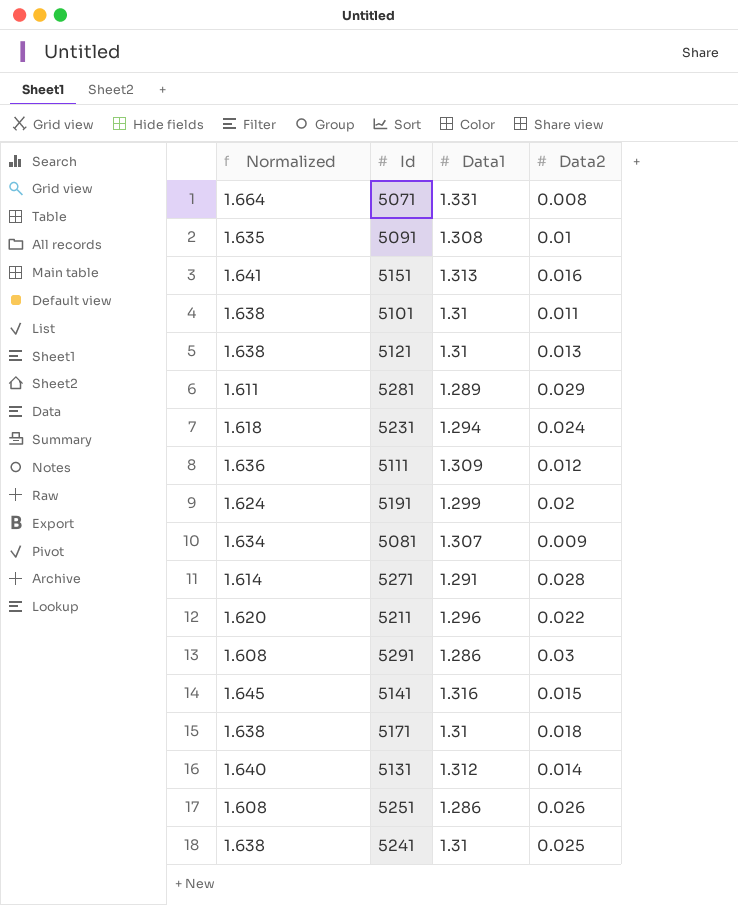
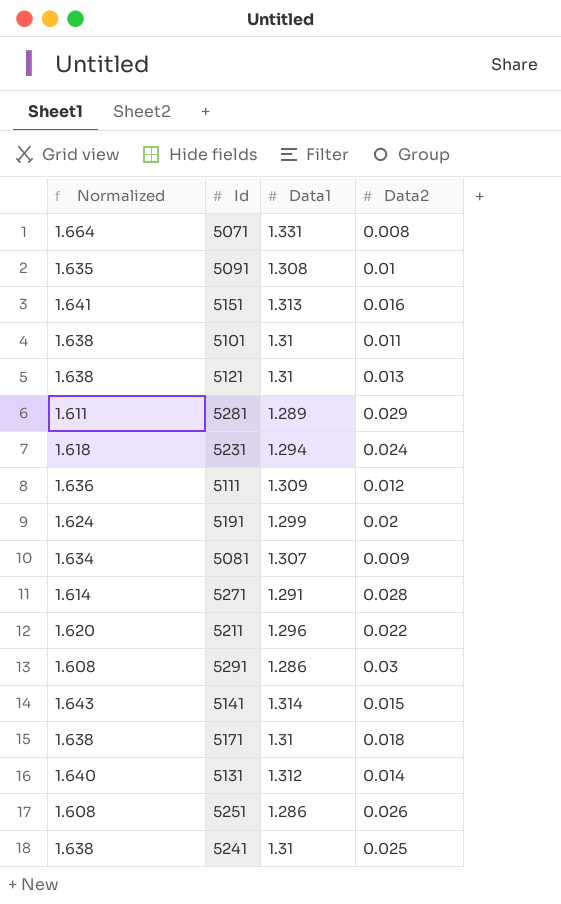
5141 | Normalized: 1.645 -> 1.643
5141 | Data1: 1.316 -> 1.314

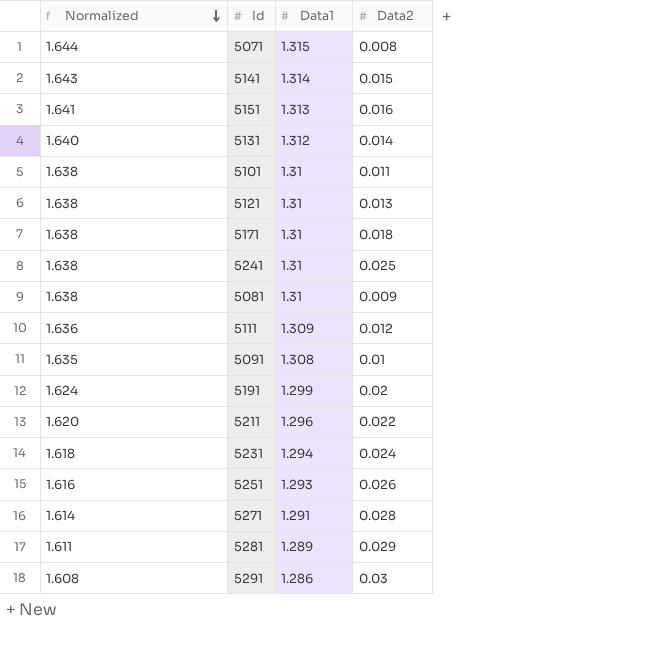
row order: none -> Normalized descending
5071 | Normalized: 1.664 -> 1.644
5071 | Data1: 1.331 -> 1.315
5081 | Normalized: 1.634 -> 1.638
5081 | Data1: 1.307 -> 1.31
5251 | Normalized: 1.608 -> 1.616
5251 | Data1: 1.286 -> 1.293

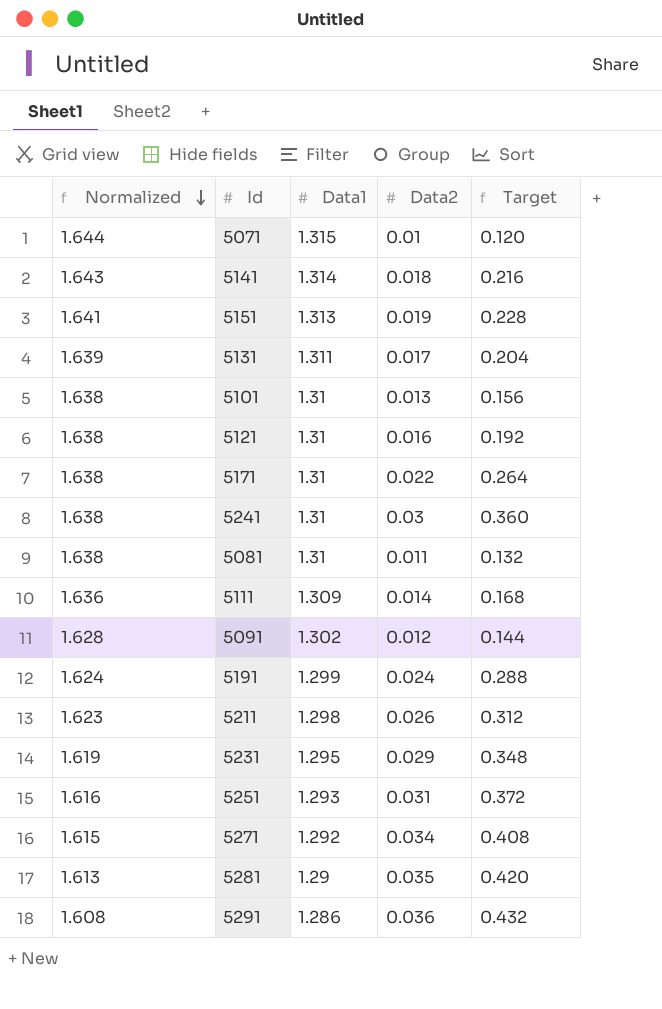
column Target | formula: none -> [Data2] * 12
5071 | Data2: 0.008 -> 0.01
5141 | Data2: 0.015 -> 0.018
5151 | Data2: 0.016 -> 0.019
5131 | Normalized: 1.640 -> 1.639
5131 | Data1: 1.312 -> 1.311
5131 | Data2: 0.014 -> 0.017
5101 | Data2: 0.011 -> 0.013
5121 | Data2: 0.013 -> 0.016
5171 | Data2: 0.018 -> 0.022
5241 | Data2: 0.025 -> 0.03
5081 | Data2: 0.009 -> 0.011
5111 | Data2: 0.012 -> 0.014
5091 | Normalized: 1.635 -> 1.628
5091 | Data1: 1.308 -> 1.302
5091 | Data2: 0.01 -> 0.012
5191 | Data2: 0.02 -> 0.024
5211 | Normalized: 1.620 -> 1.623
5211 | Data1: 1.296 -> 1.298
5211 | Data2: 0.022 -> 0.026
5231 | Normalized: 1.618 -> 1.619
5231 | Data1: 1.294 -> 1.295
5231 | Data2: 0.024 -> 0.029
5251 | Data2: 0.026 -> 0.031
5271 | Normalized: 1.614 -> 1.615
5271 | Data1: 1.291 -> 1.292
5271 | Data2: 0.028 -> 0.034
5281 | Normalized: 1.611 -> 1.613
5281 | Data1: 1.289 -> 1.29
5281 | Data2: 0.029 -> 0.035
5291 | Data2: 0.03 -> 0.036

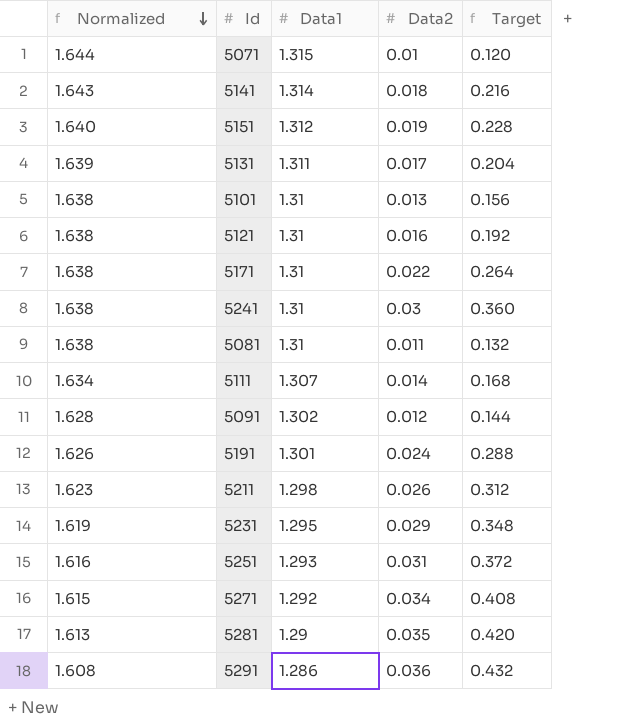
5151 | Normalized: 1.641 -> 1.640
5151 | Data1: 1.313 -> 1.312
5111 | Normalized: 1.636 -> 1.634
5111 | Data1: 1.309 -> 1.307
5191 | Normalized: 1.624 -> 1.626
5191 | Data1: 1.299 -> 1.301

